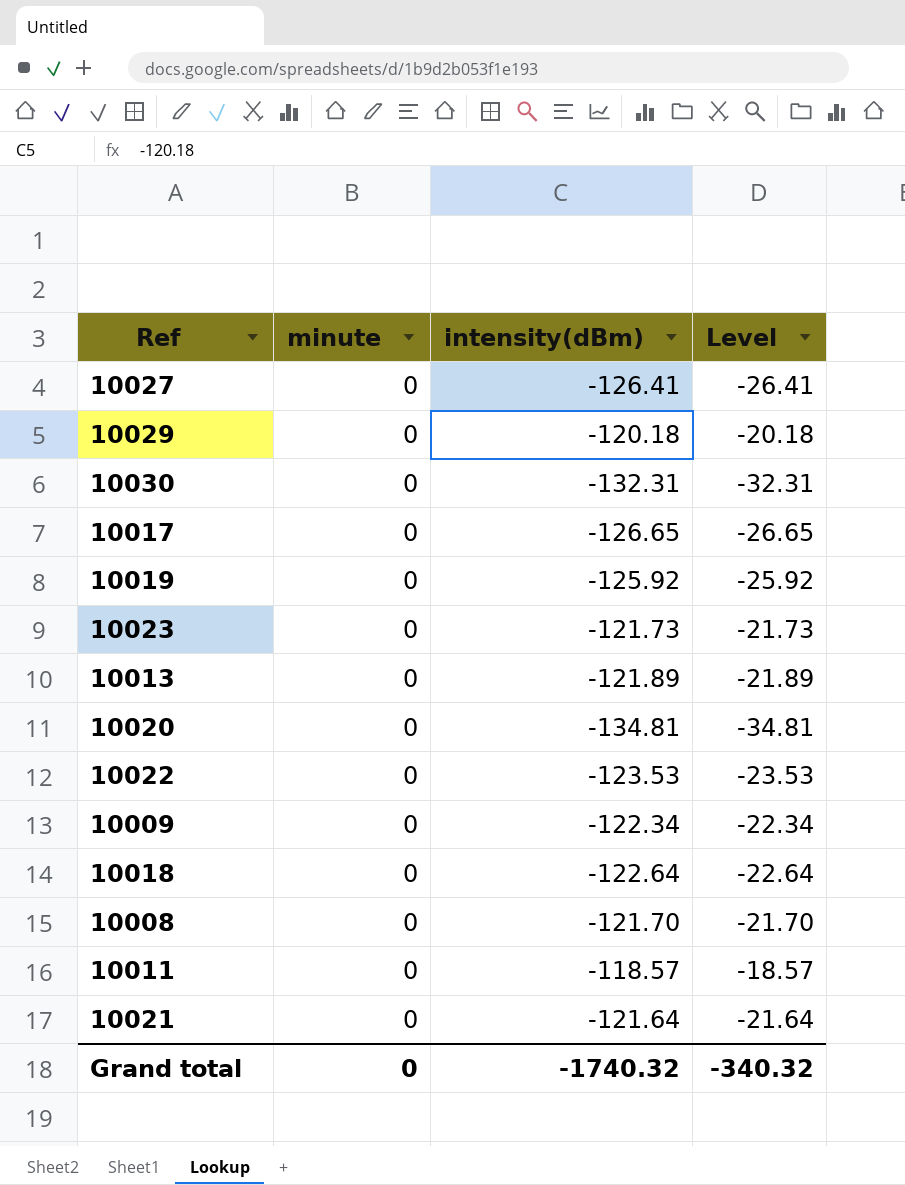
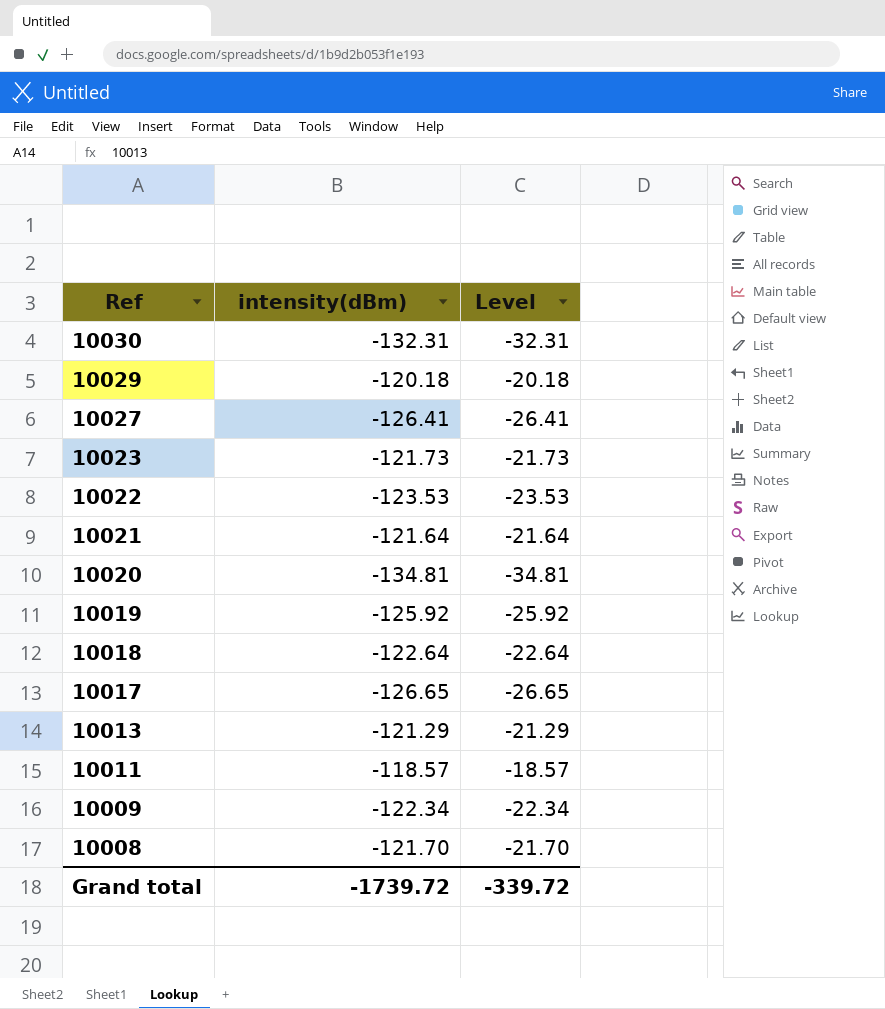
row order: none -> Ref descending
column minute | position: 2 -> none
10013 | intensity(dBm): -121.89 -> -121.29
10013 | Level: -21.89 -> -21.29
Grand total | intensity(dBm): -1740.32 -> -1739.72
Grand total | Level: -340.32 -> -339.72

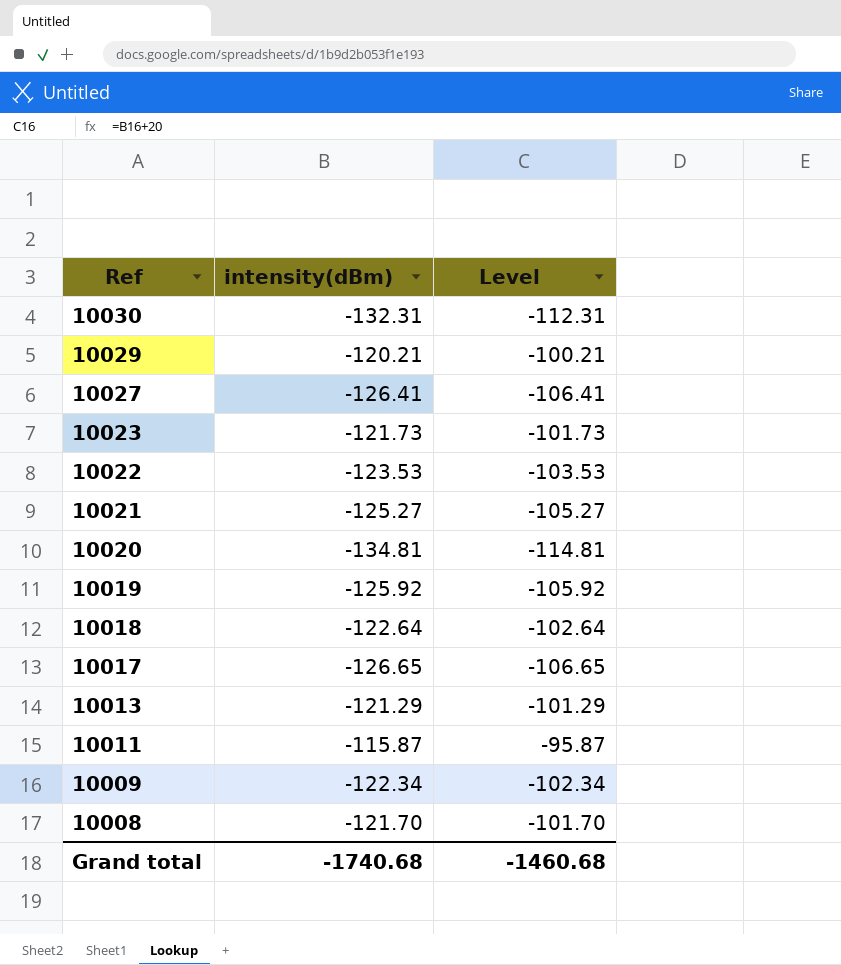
column Level | formula: [intensity(dBm)] + 100 -> [intensity(dBm)] + 20
10029 | intensity(dBm): -120.18 -> -120.21
10021 | intensity(dBm): -121.64 -> -125.27
10011 | intensity(dBm): -118.57 -> -115.87
Grand total | intensity(dBm): -1739.72 -> -1740.68
Grand total | Level: -339.72 -> -1460.68

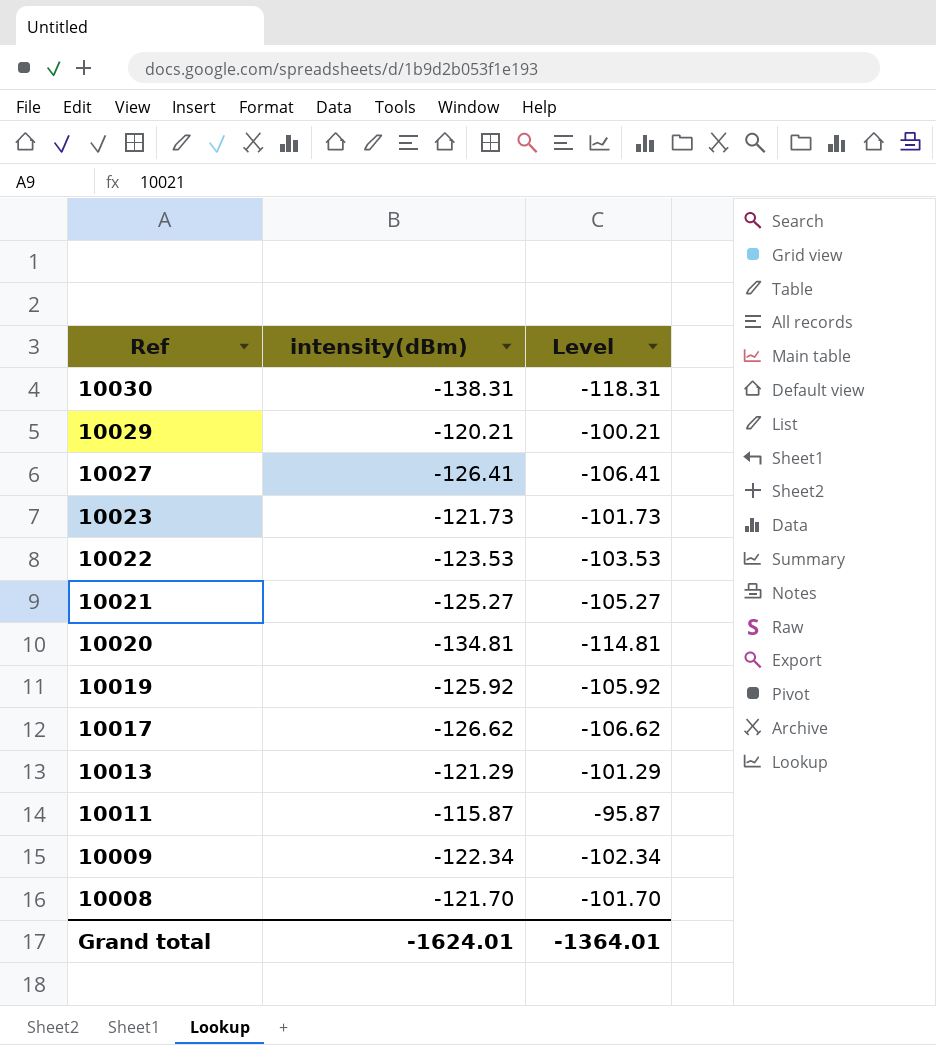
row 10018: -122.64 | -102.64 -> none
10030 | intensity(dBm): -132.31 -> -138.31
10030 | Level: -112.31 -> -118.31
10017 | intensity(dBm): -126.65 -> -126.62
10017 | Level: -106.65 -> -106.62
Grand total | intensity(dBm): -1740.68 -> -1624.01
Grand total | Level: -1460.68 -> -1364.01

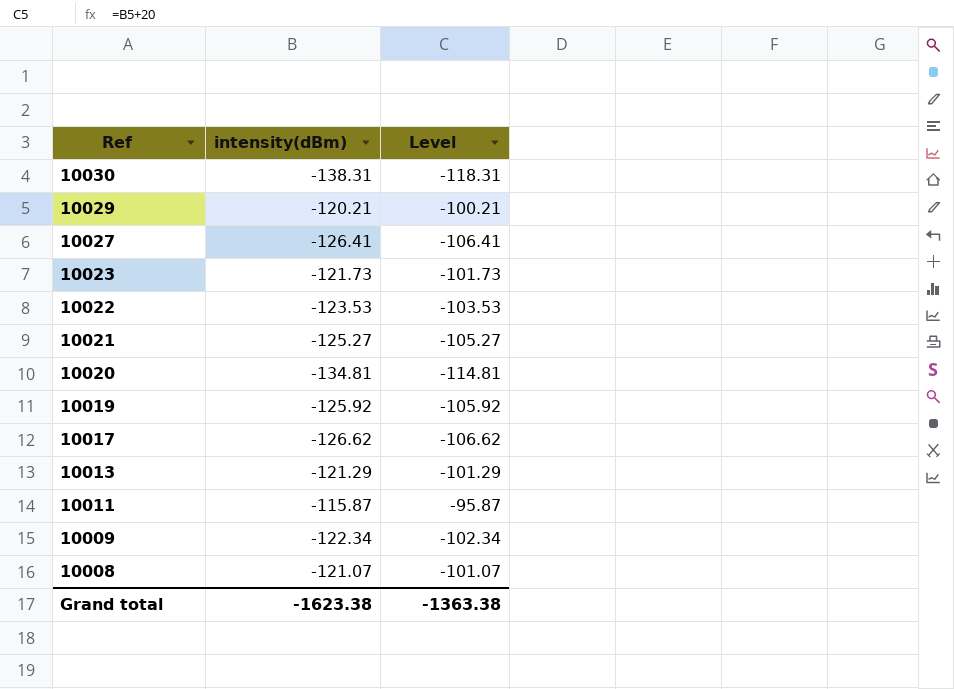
10008 | intensity(dBm): -121.70 -> -121.07
10008 | Level: -101.70 -> -101.07
Grand total | intensity(dBm): -1624.01 -> -1623.38
Grand total | Level: -1364.01 -> -1363.38

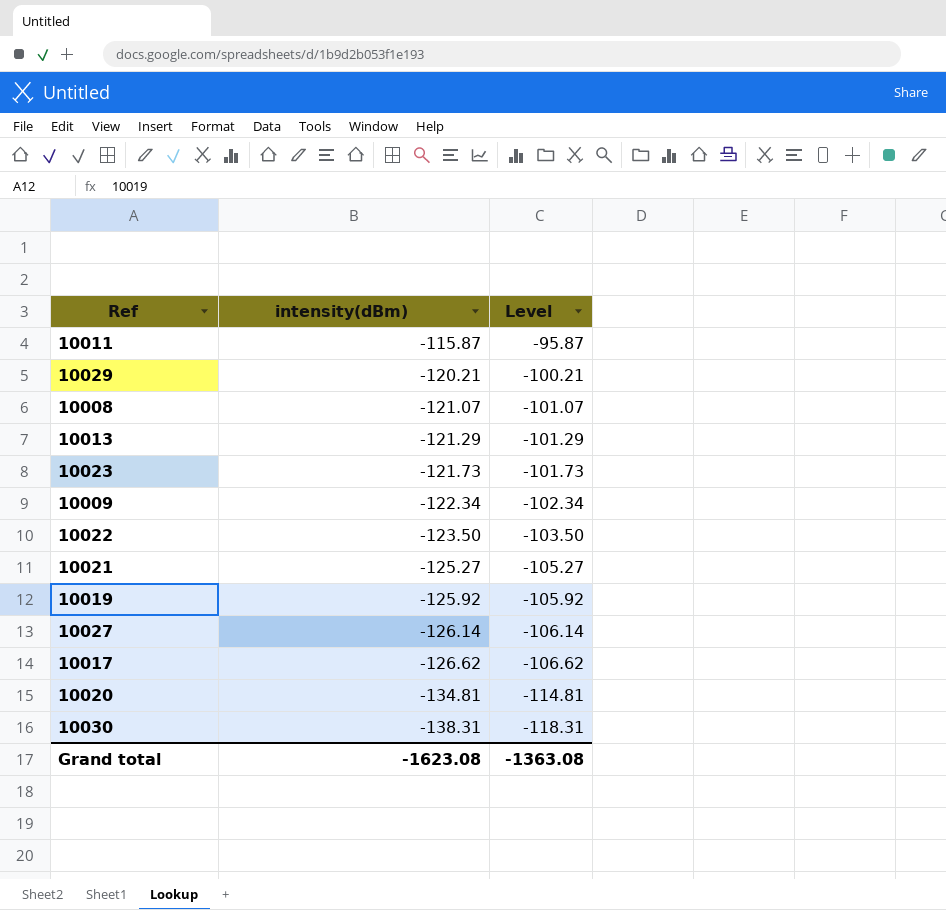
row order: Ref descending -> intensity(dBm) descending
10022 | intensity(dBm): -123.53 -> -123.50
10022 | Level: -103.53 -> -103.50
10027 | intensity(dBm): -126.41 -> -126.14
10027 | Level: -106.41 -> -106.14
Grand total | intensity(dBm): -1623.38 -> -1623.08
Grand total | Level: -1363.38 -> -1363.08

